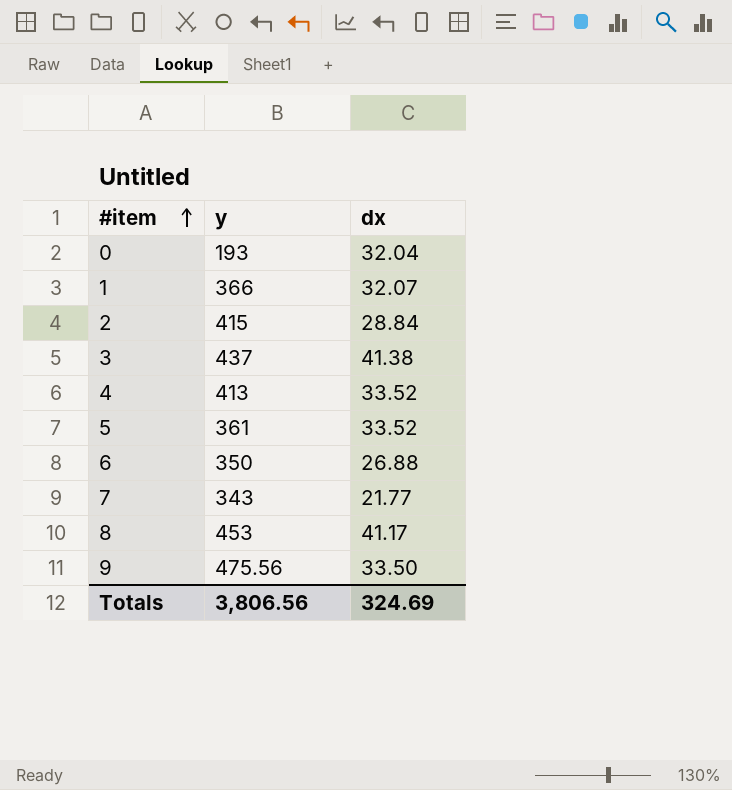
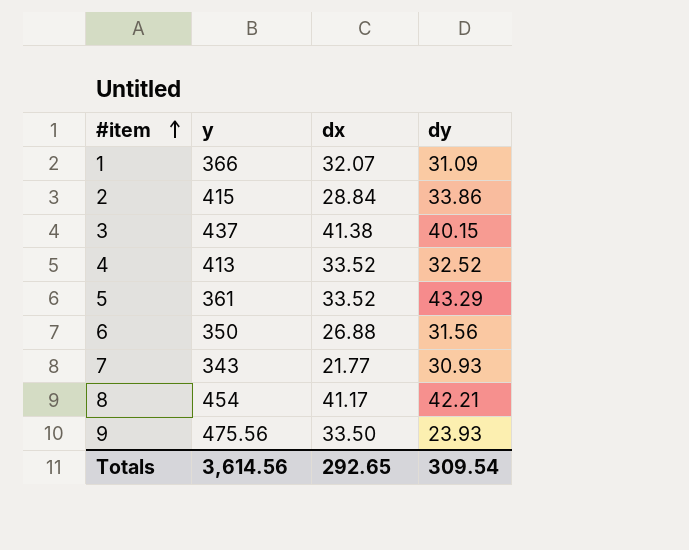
column dy | position: none -> 4
row 0: 193 | 32.04 -> none
8 | y: 453 -> 454
Totals | y: 3,806.56 -> 3,614.56
Totals | dx: 324.69 -> 292.65

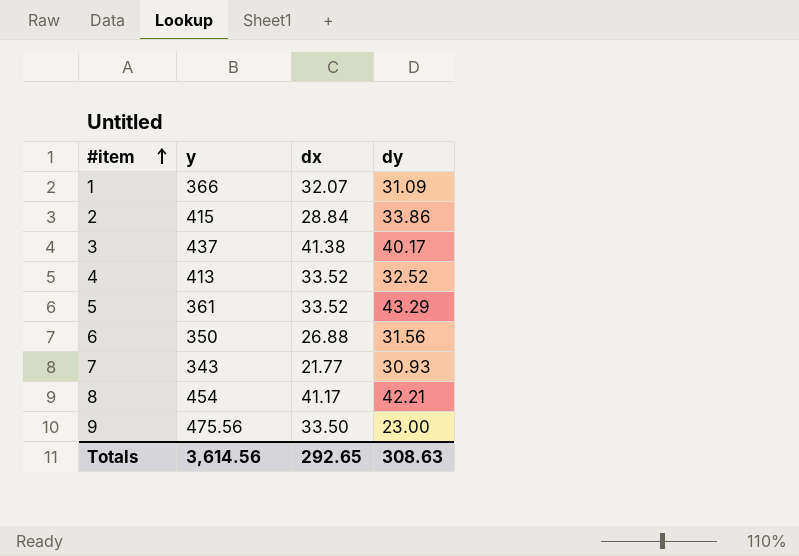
3 | dy: 40.15 -> 40.17
9 | dy: 23.93 -> 23.00
Totals | dy: 309.54 -> 308.63

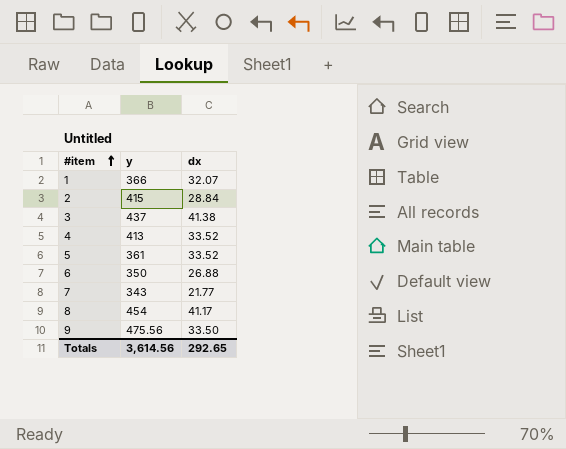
column dy | position: 4 -> none

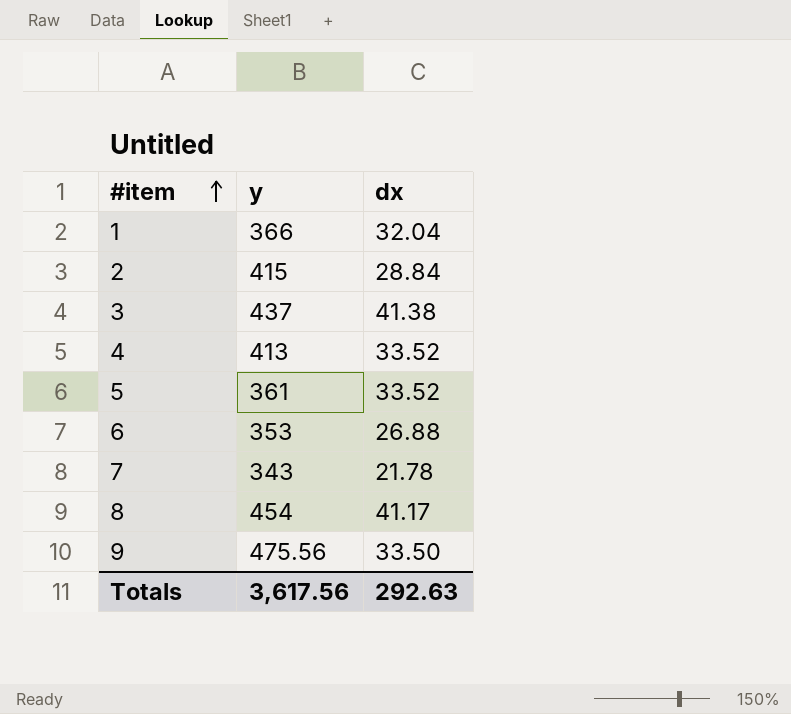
1 | dx: 32.07 -> 32.04
6 | y: 350 -> 353
7 | dx: 21.77 -> 21.78
Totals | y: 3,614.56 -> 3,617.56
Totals | dx: 292.65 -> 292.63

